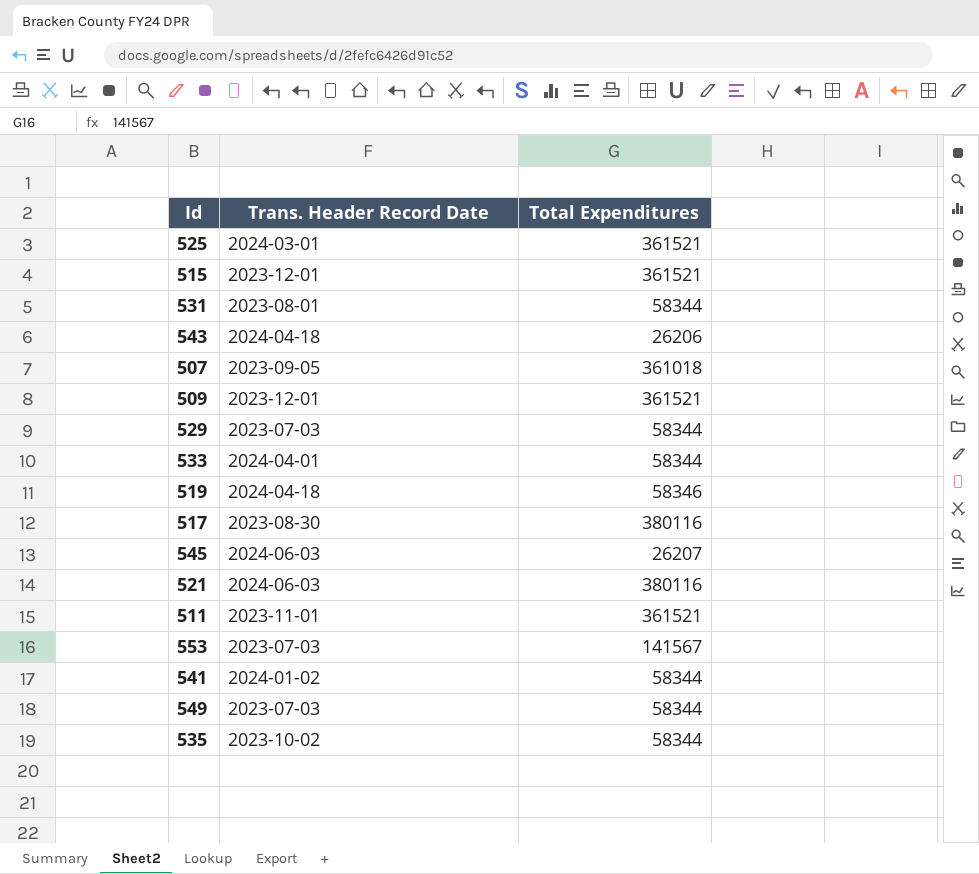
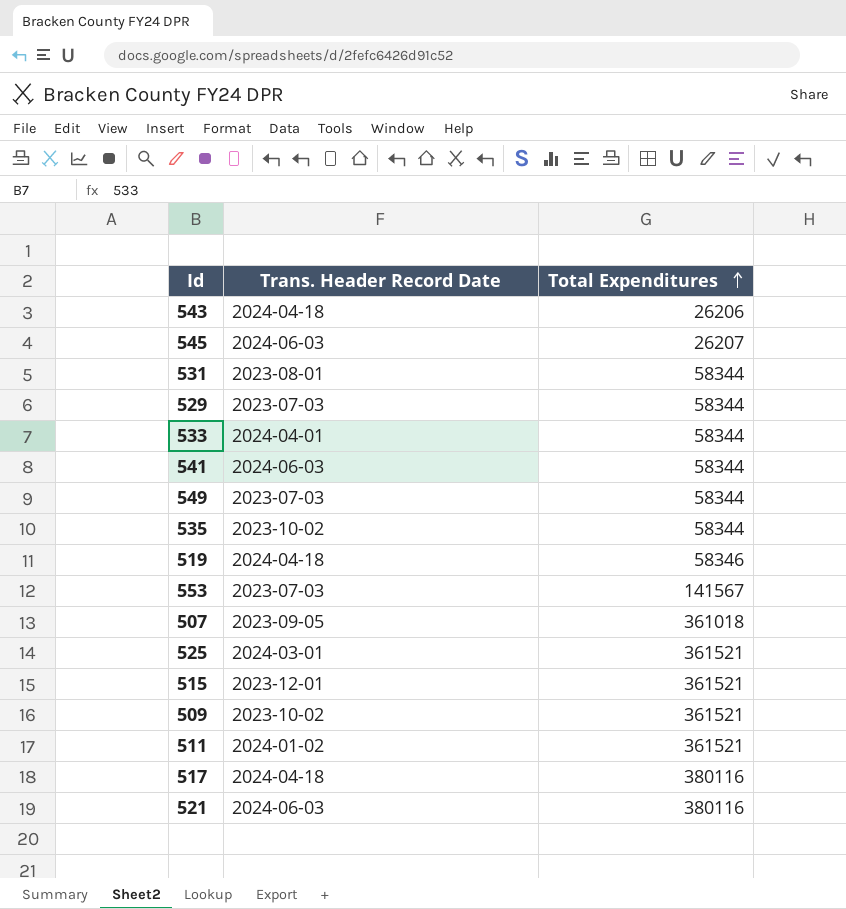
row order: none -> Total Expenditures ascending
541 | Trans. Header Record Date: 2024-01-02 -> 2024-06-03
509 | Trans. Header Record Date: 2023-12-01 -> 2023-10-02
511 | Trans. Header Record Date: 2023-11-01 -> 2024-01-02
517 | Trans. Header Record Date: 2023-08-30 -> 2024-04-18

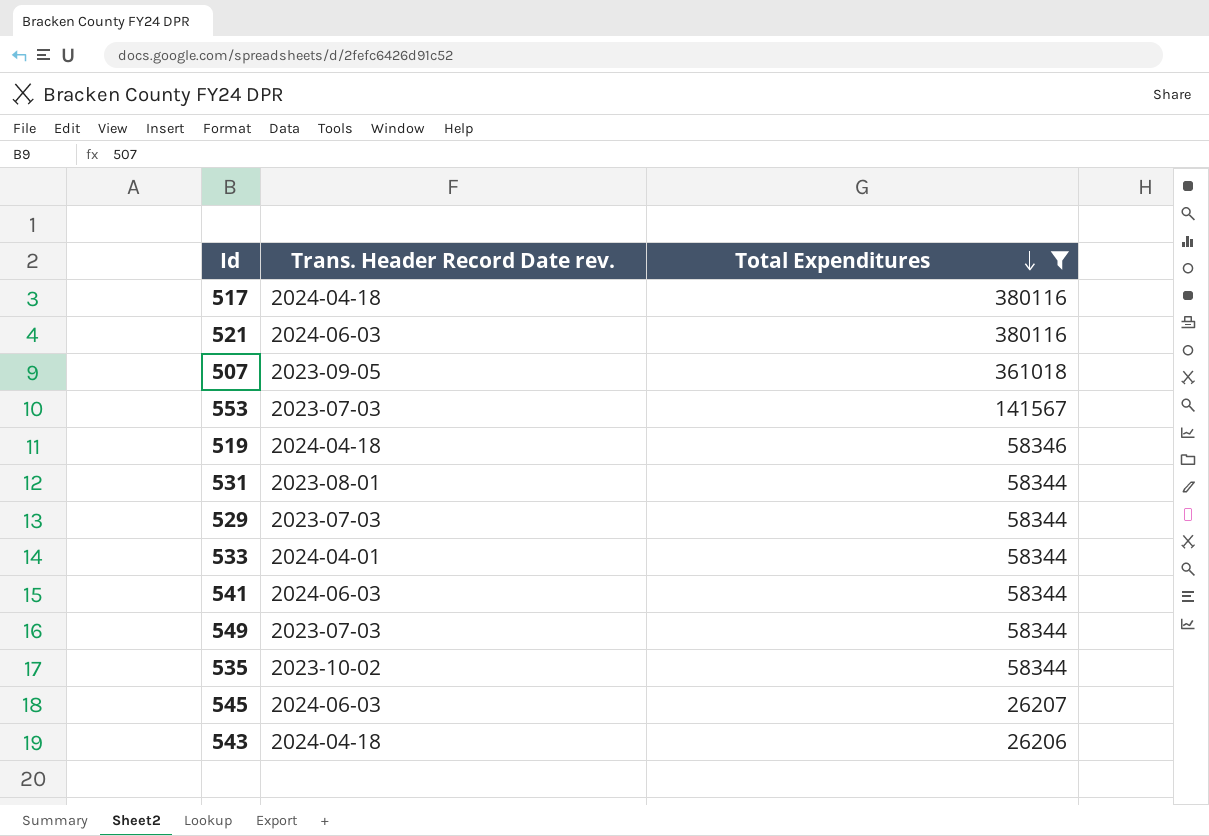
filter: none -> Total Expenditures != 361521
row order: Total Expenditures ascending -> Total Expenditures descending
column name: Trans. Header Record Date -> Trans. Header Record Date rev.

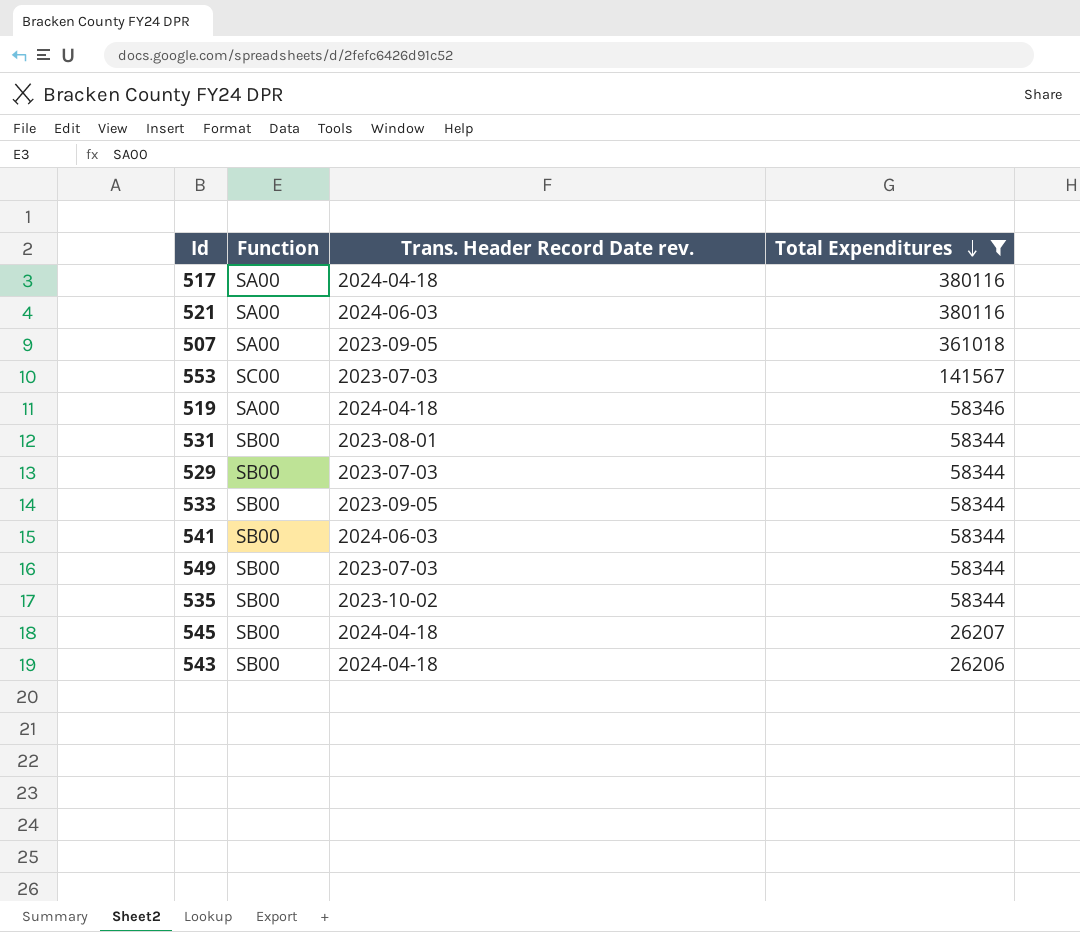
column Function | position: none -> 2
533 | Trans. Header Record Date rev.: 2024-04-01 -> 2023-09-05
545 | Trans. Header Record Date rev.: 2024-06-03 -> 2024-04-18

